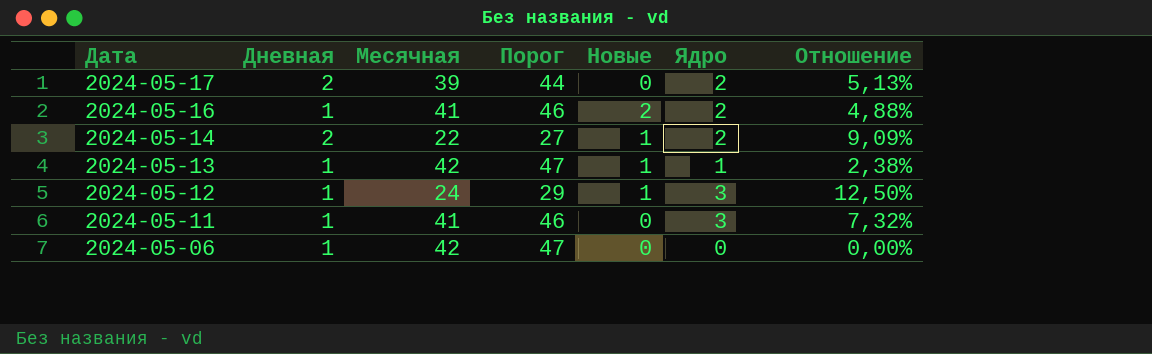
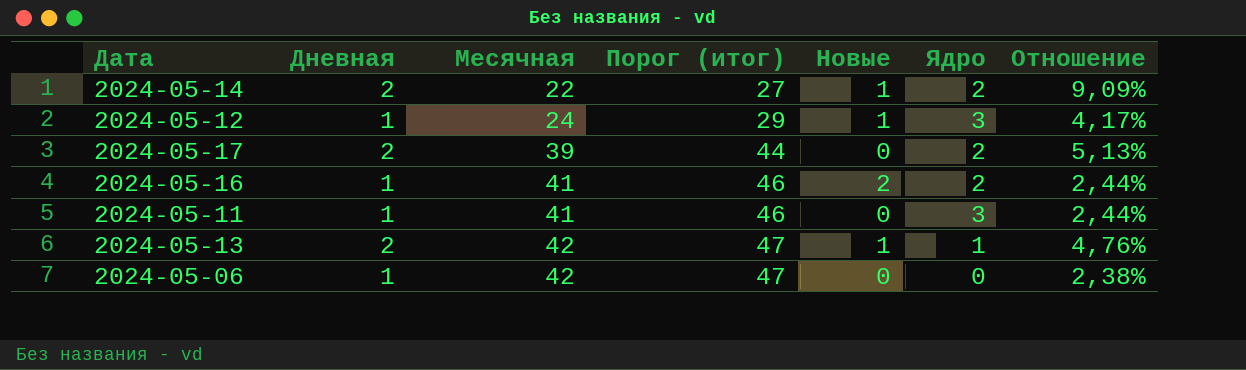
row order: Дата descending -> Месячная ascending
column name: Порог -> Порог (итог)
column Отношение | formula: [Ядро] / [Месячная] -> [Дневная] / [Месячная]
2024-05-13 | Дневная: 1 -> 2

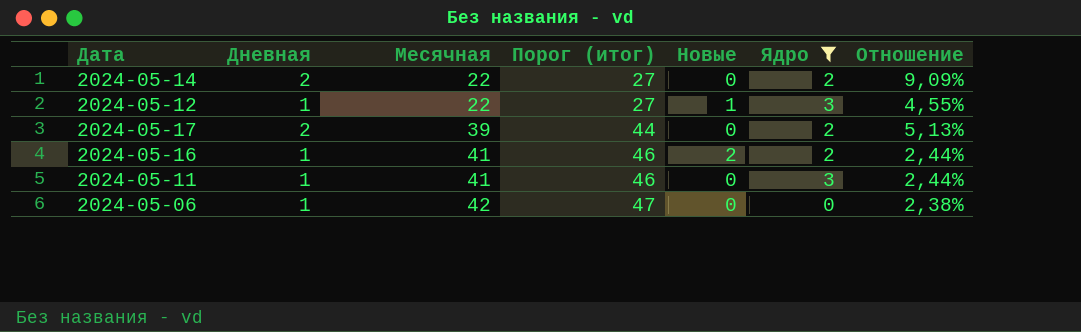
filter: none -> Ядро != 1
2024-05-14 | Новые: 1 -> 0
2024-05-12 | Месячная: 24 -> 22
2024-05-12 | Порог (итог): 29 -> 27
2024-05-12 | Отношение: 4,17% -> 4,55%

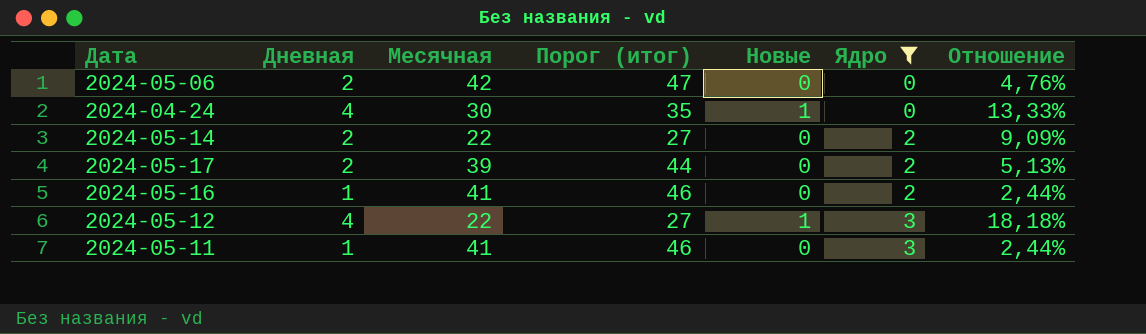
row order: Месячная ascending -> Ядро ascending
2024-05-06 | Дневная: 1 -> 2
2024-05-06 | Отношение: 2,38% -> 4,76%
row 2024-04-24: none -> 4 | 30 | 35 | 1 | 0 | 13,33%
2024-05-16 | Новые: 2 -> 0
2024-05-12 | Дневная: 1 -> 4
2024-05-12 | Отношение: 4,55% -> 18,18%

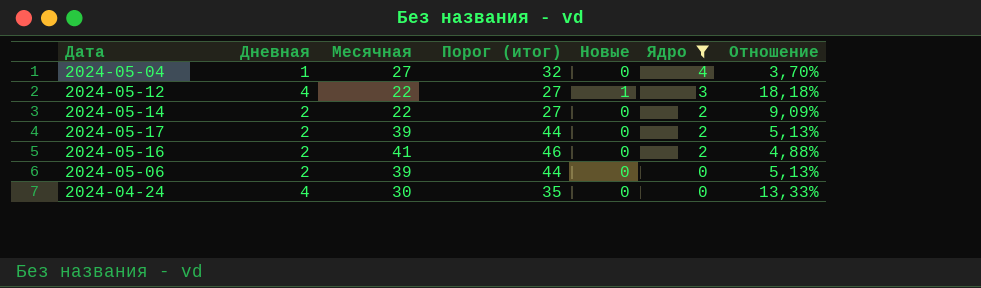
row order: Ядро ascending -> Ядро descending
row 2024-05-11: 1 | 41 | 46 | 0 | 3 | 2,44% -> none
row 2024-05-04: none -> 1 | 27 | 32 | 0 | 4 | 3,70%
2024-05-16 | Дневная: 1 -> 2
2024-05-16 | Отношение: 2,44% -> 4,88%
2024-05-06 | Месячная: 42 -> 39
2024-05-06 | Порог (итог): 47 -> 44
2024-05-06 | Отношение: 4,76% -> 5,13%
2024-04-24 | Новые: 1 -> 0

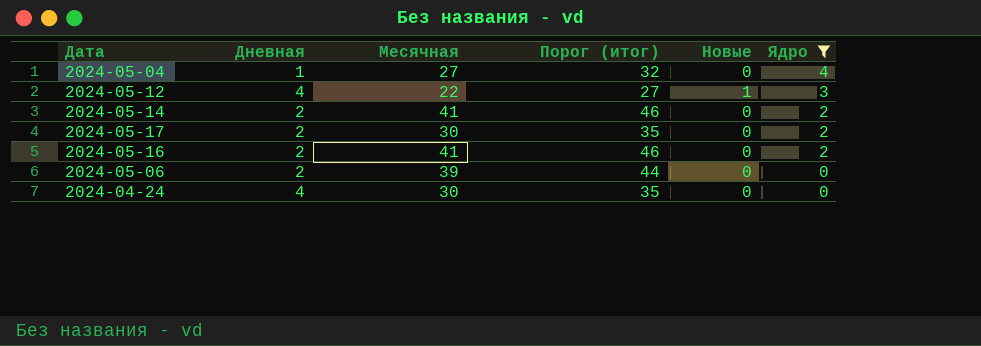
column Отношение | formula: [Дневная] / [Месячная] -> none
2024-05-14 | Месячная: 22 -> 41
2024-05-14 | Порог (итог): 27 -> 46
2024-05-17 | Месячная: 39 -> 30
2024-05-17 | Порог (итог): 44 -> 35

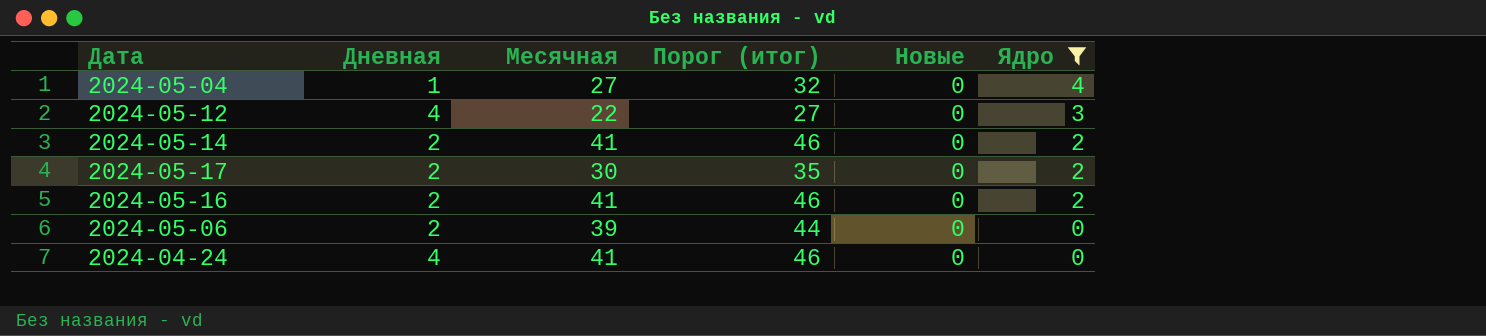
2024-05-12 | Новые: 1 -> 0
2024-04-24 | Месячная: 30 -> 41
2024-04-24 | Порог (итог): 35 -> 46

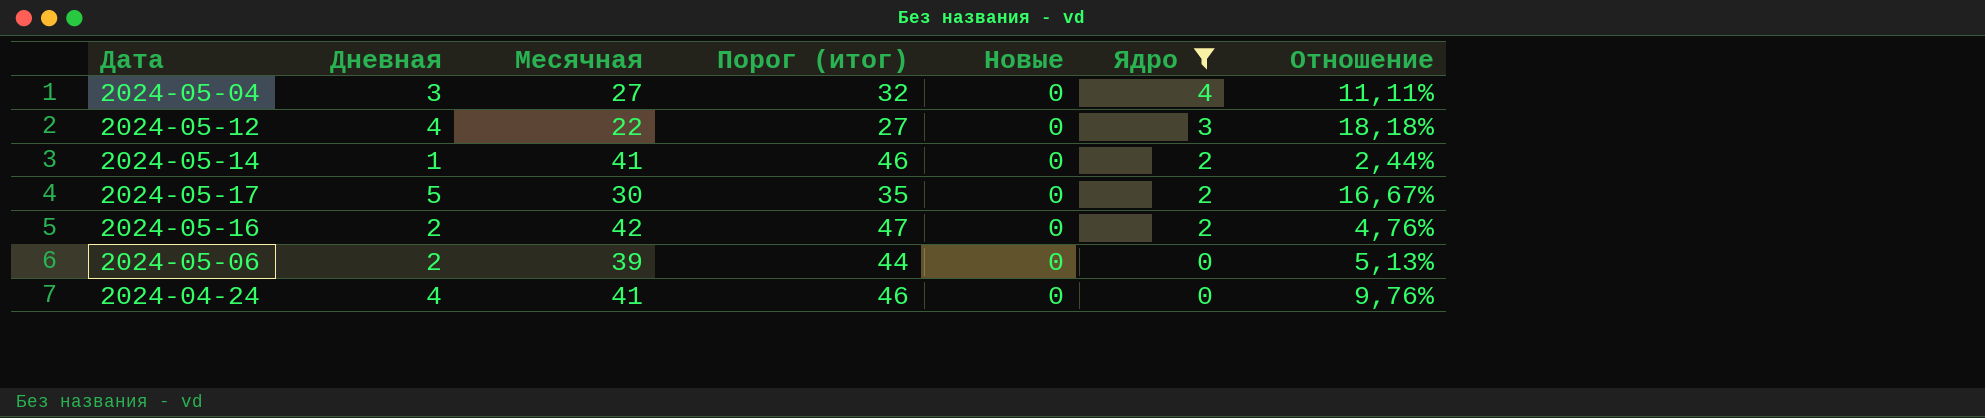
column Отношение | formula: none -> [Дневная] / [Месячная]
2024-05-04 | Дневная: 1 -> 3
2024-05-14 | Дневная: 2 -> 1
2024-05-17 | Дневная: 2 -> 5
2024-05-16 | Месячная: 41 -> 42
2024-05-16 | Порог (итог): 46 -> 47

